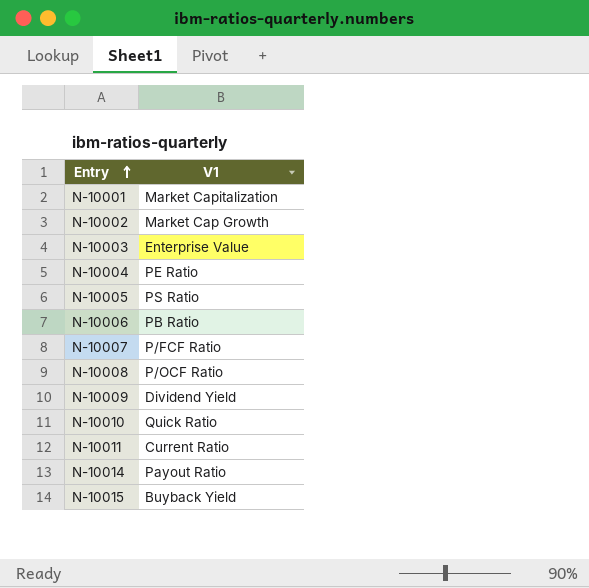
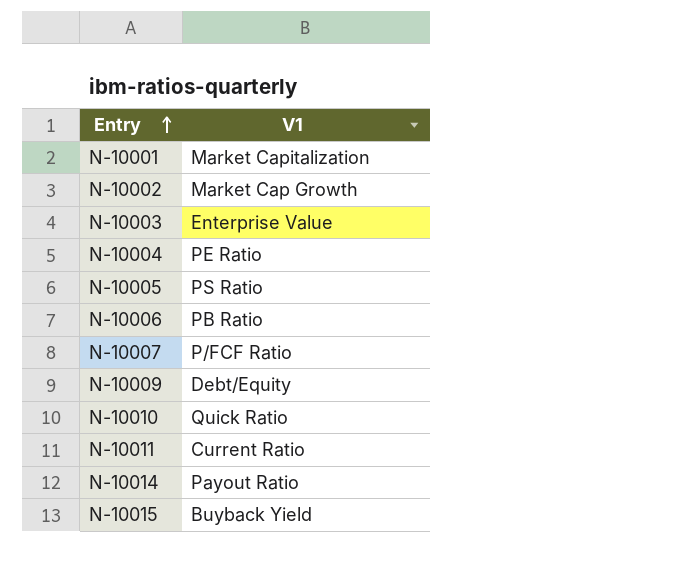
row N-10008: P/OCF Ratio -> none
N-10009 | V1: Dividend Yield -> Debt/Equity

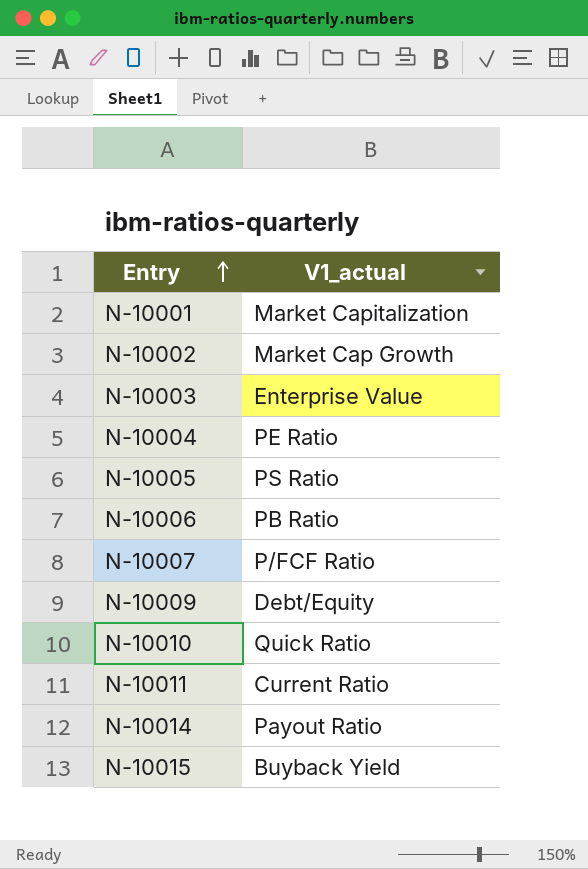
column name: V1 -> V1_actual

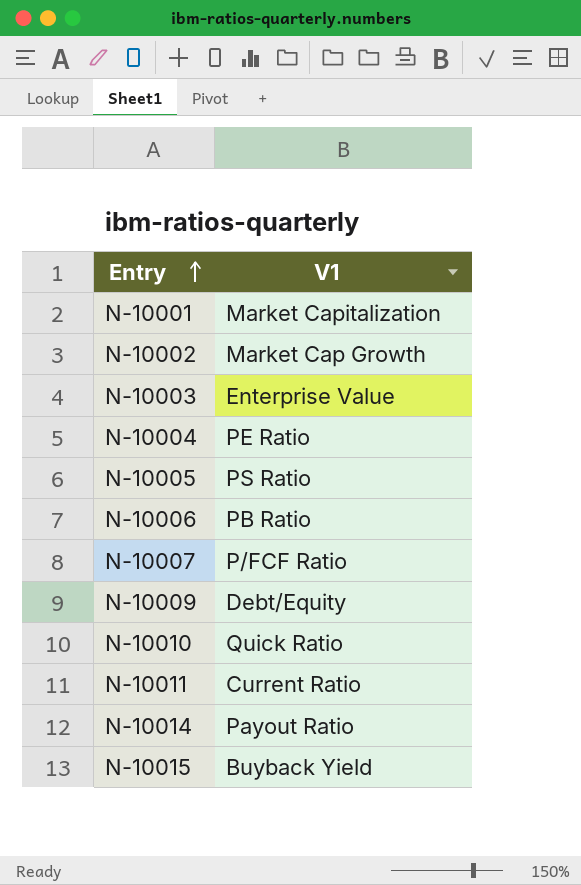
column name: V1_actual -> V1

